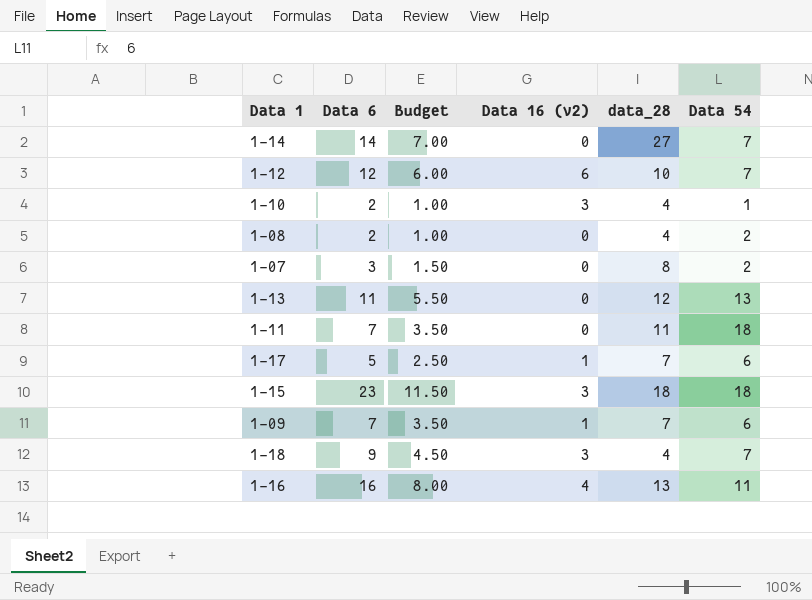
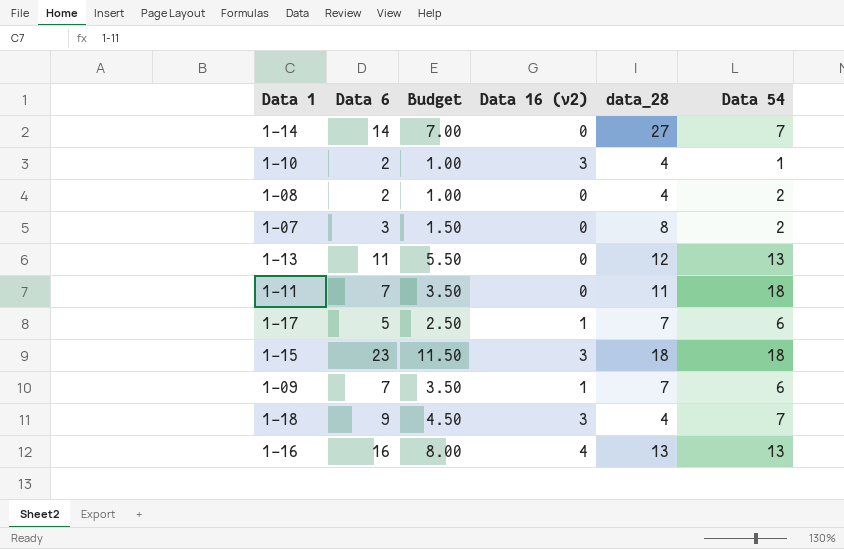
row 1-12: 12 | 6.00 | 6 | 10 | 7 -> none
1-16 | Data 54: 11 -> 13

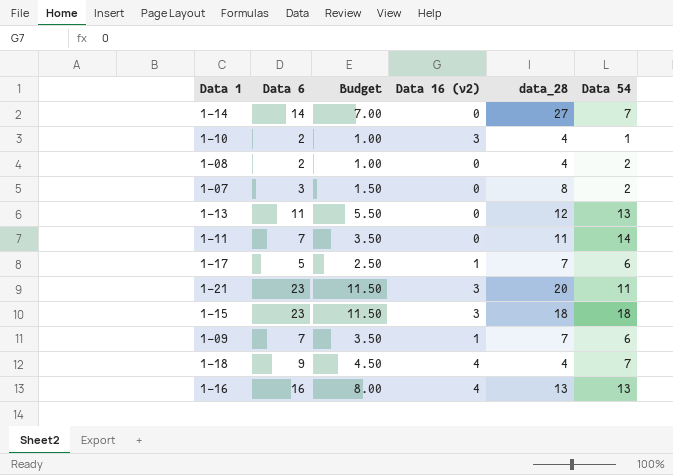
1-11 | Data 54: 18 -> 14
row 1-21: none -> 23 | 11.50 | 3 | 20 | 11
1-18 | Data 16 (v2): 3 -> 4

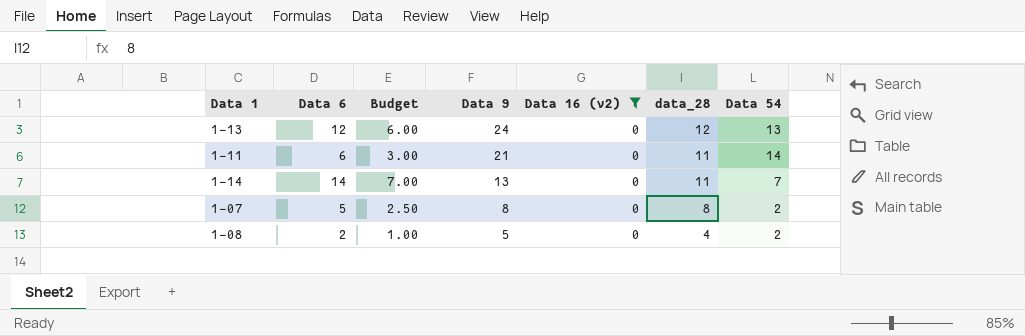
filter: none -> Data 16 (v2) = 0
row order: none -> Data 9 descending
column Data 9 | position: none -> 4
1-13 | Data 6: 11 -> 12
1-13 | Budget: 5.50 -> 6.00
1-11 | Data 6: 7 -> 6
1-11 | Budget: 3.50 -> 3.00
1-14 | data_28: 27 -> 11
1-07 | Data 6: 3 -> 5
1-07 | Budget: 1.50 -> 2.50

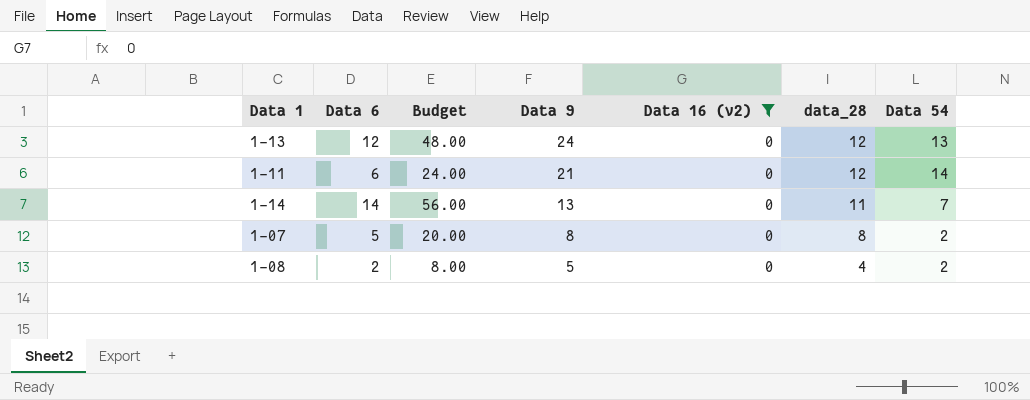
column Budget | formula: [Data 6] * 0.5 -> [Data 6] * 4
1-11 | data_28: 11 -> 12

